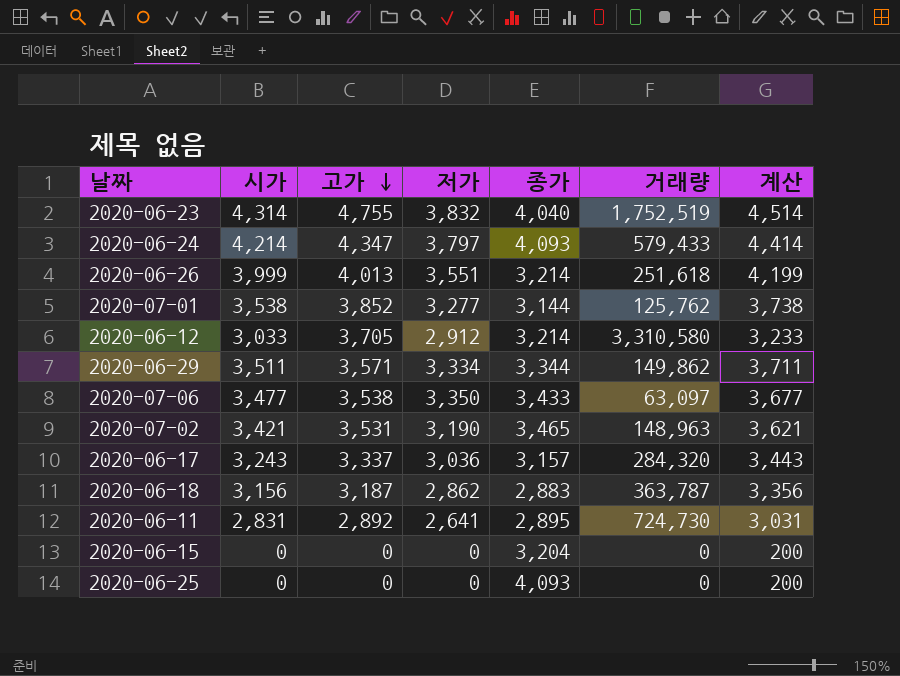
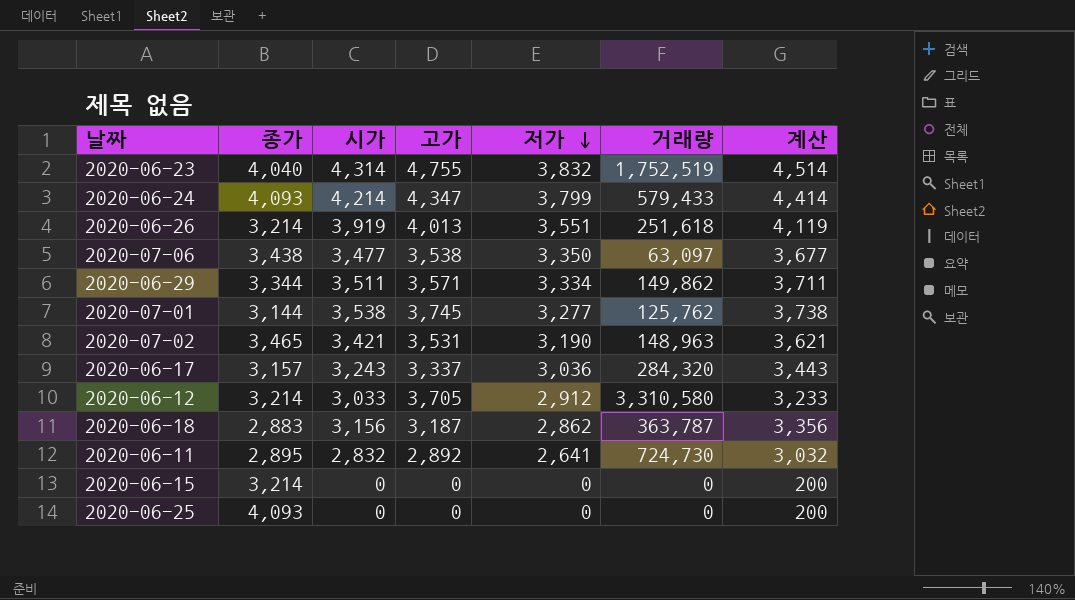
row order: 고가 descending -> 저가 descending
column 종가 | position: 5 -> 2
2020-06-24 | 저가: 3,797 -> 3,799
2020-06-26 | 시가: 3,999 -> 3,919
2020-06-26 | 계산: 4,199 -> 4,119
2020-07-06 | 종가: 3,433 -> 3,438
2020-07-01 | 고가: 3,852 -> 3,745
2020-06-11 | 시가: 2,831 -> 2,832
2020-06-11 | 계산: 3,031 -> 3,032
2020-06-15 | 종가: 3,204 -> 3,214

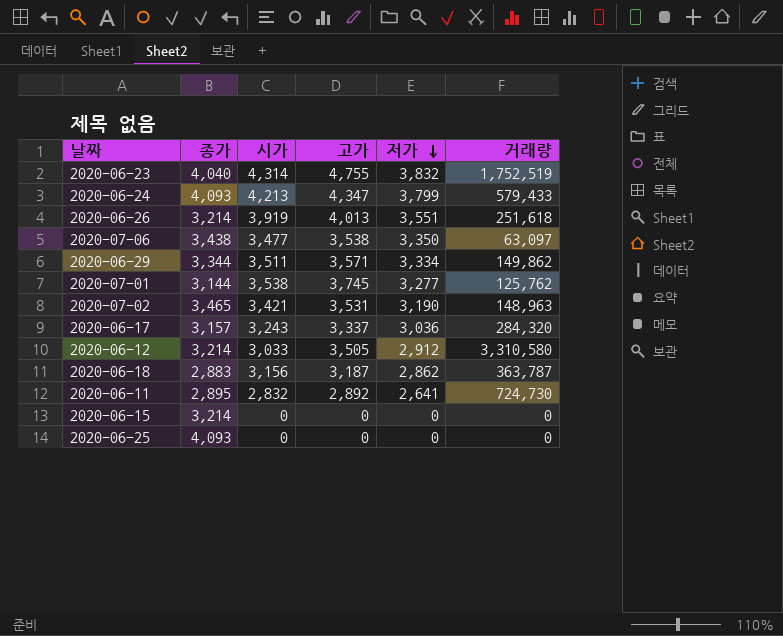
column 계산 | formula: [시가] + 200 -> none
2020-06-24 | 시가: 4,214 -> 4,213
2020-06-12 | 고가: 3,705 -> 3,505

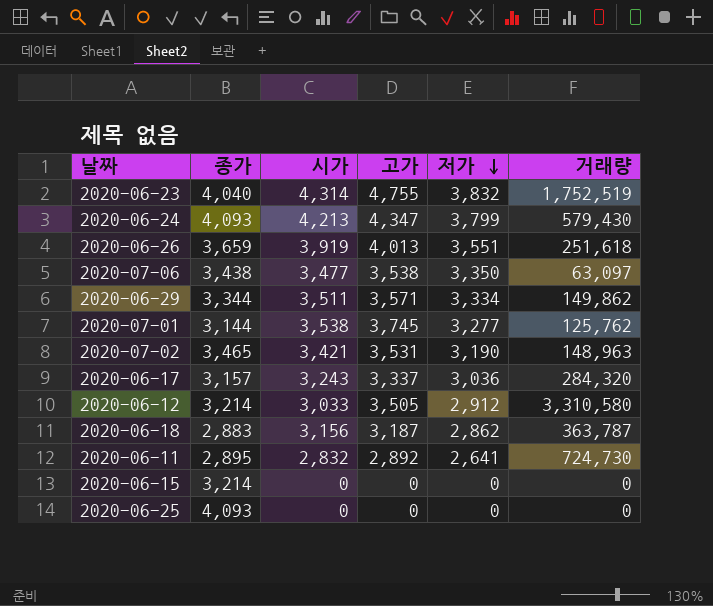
2020-06-24 | 거래량: 579,433 -> 579,430
2020-06-26 | 종가: 3,214 -> 3,659

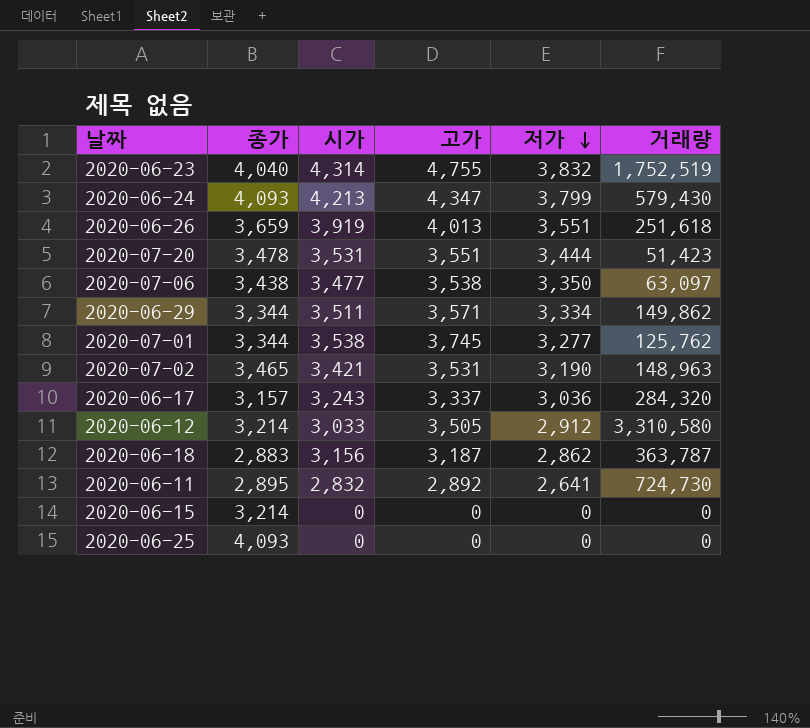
row 2020-07-20: none -> 3,478 | 3,531 | 3,551 | 3,444 | 51,423
2020-07-01 | 종가: 3,144 -> 3,344

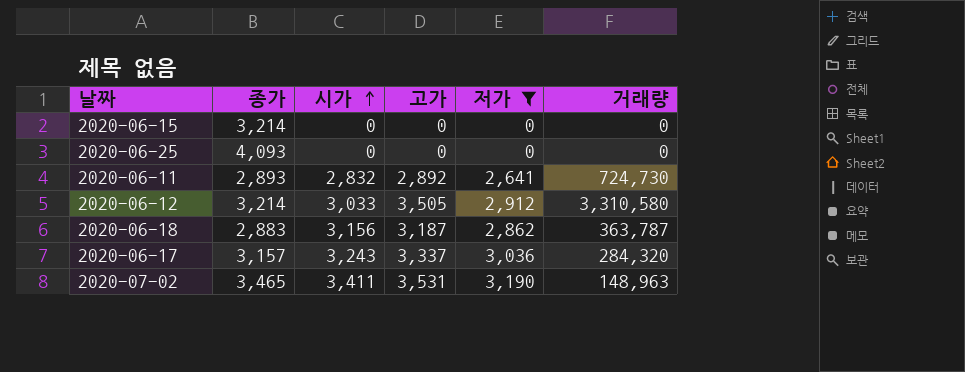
filter: none -> 저가 <= 3,190
row order: 저가 descending -> 시가 ascending
2020-06-11 | 종가: 2,895 -> 2,893
2020-07-02 | 시가: 3,421 -> 3,411

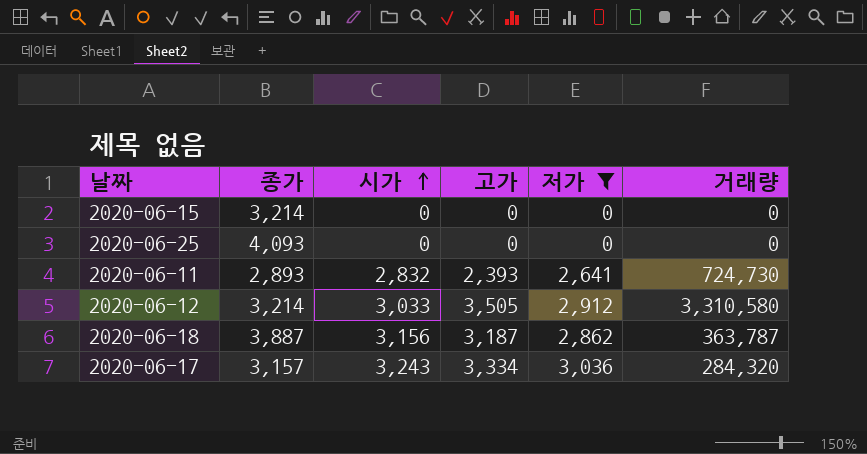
row 2020-07-02: 3,465 | 3,411 | 3,531 | 3,190 | 148,963 -> none
2020-06-11 | 고가: 2,892 -> 2,393
2020-06-18 | 종가: 2,883 -> 3,887
2020-06-17 | 고가: 3,337 -> 3,334

